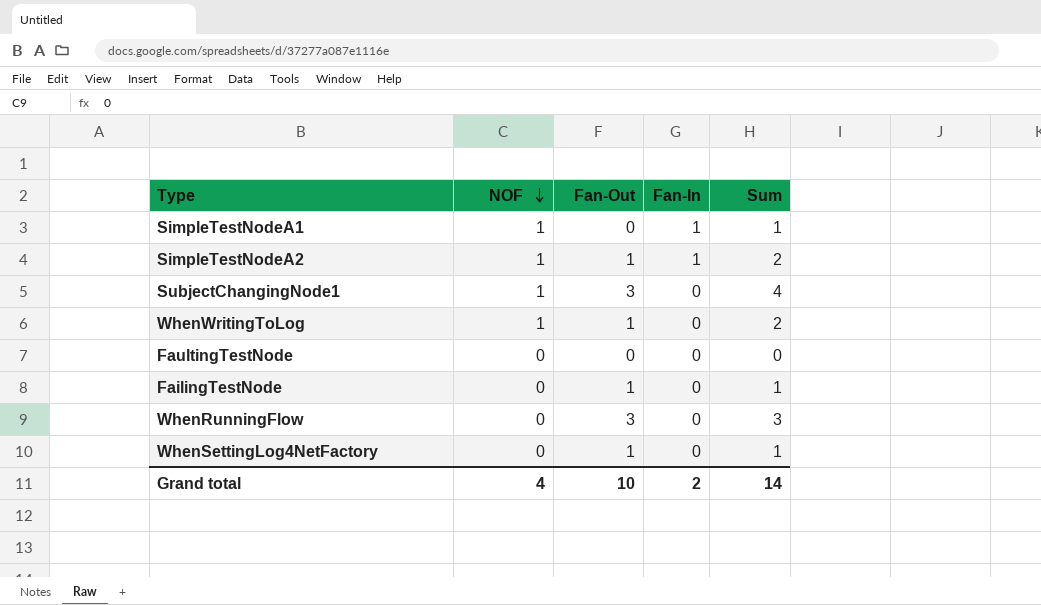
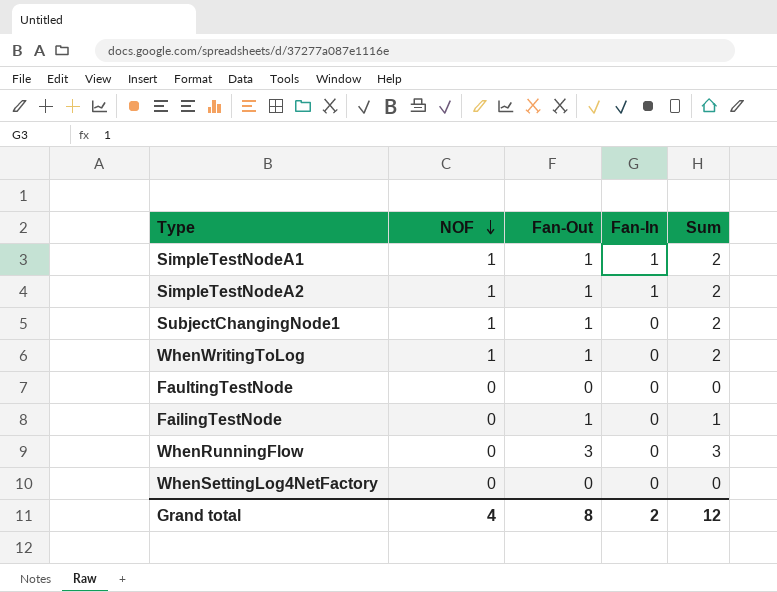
SimpleTestNodeA1 | Fan-Out: 0 -> 1
SimpleTestNodeA1 | Sum: 1 -> 2
SubjectChangingNode1 | Fan-Out: 3 -> 1
SubjectChangingNode1 | Sum: 4 -> 2
WhenSettingLog4NetFactory | Fan-Out: 1 -> 0
WhenSettingLog4NetFactory | Sum: 1 -> 0
Grand total | Fan-Out: 10 -> 8
Grand total | Sum: 14 -> 12

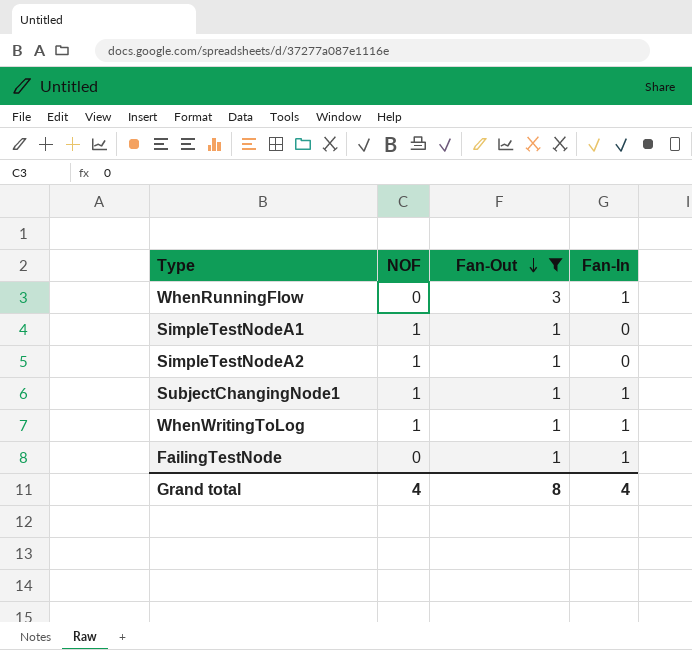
filter: none -> Fan-Out != 0
row order: NOF descending -> Fan-Out descending
column Sum | formula: [NOF] + [Fan-Out] -> none
WhenRunningFlow | Fan-In: 0 -> 1
SimpleTestNodeA1 | Fan-In: 1 -> 0
SimpleTestNodeA2 | Fan-In: 1 -> 0
SubjectChangingNode1 | Fan-In: 0 -> 1
WhenWritingToLog | Fan-In: 0 -> 1
FailingTestNode | Fan-In: 0 -> 1
Grand total | Fan-In: 2 -> 4

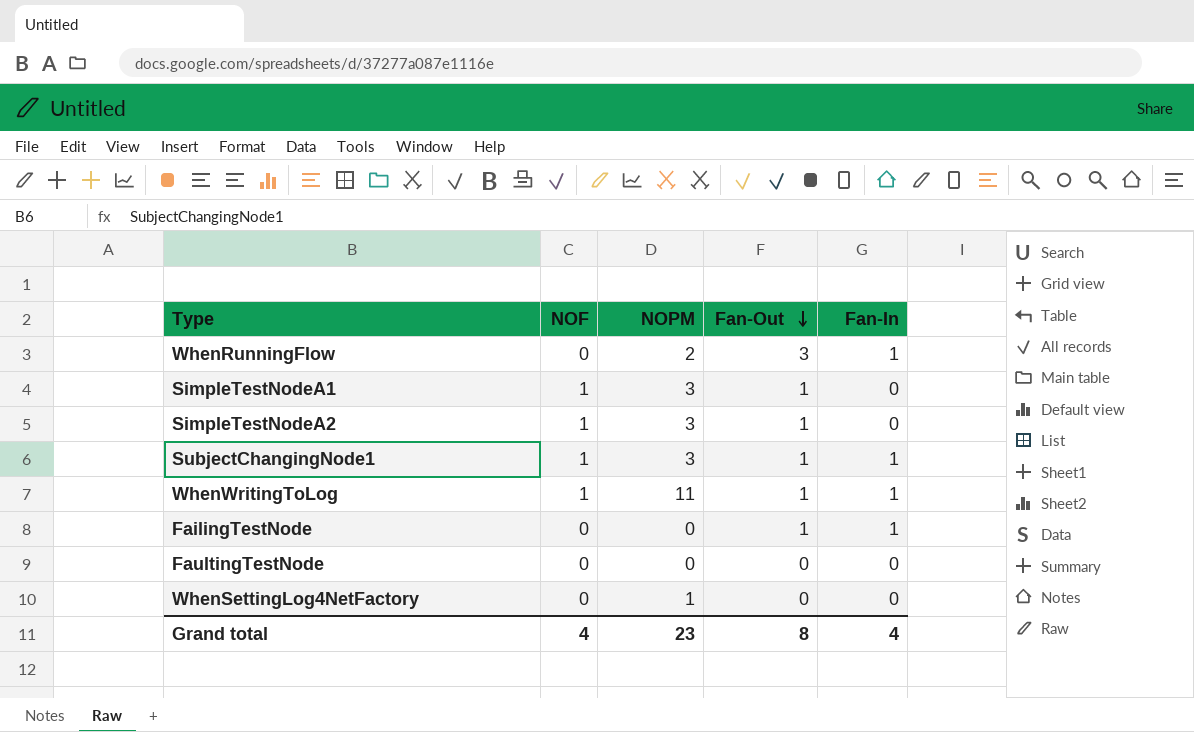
filter: Fan-Out != 0 -> none
column NOPM | position: none -> 3

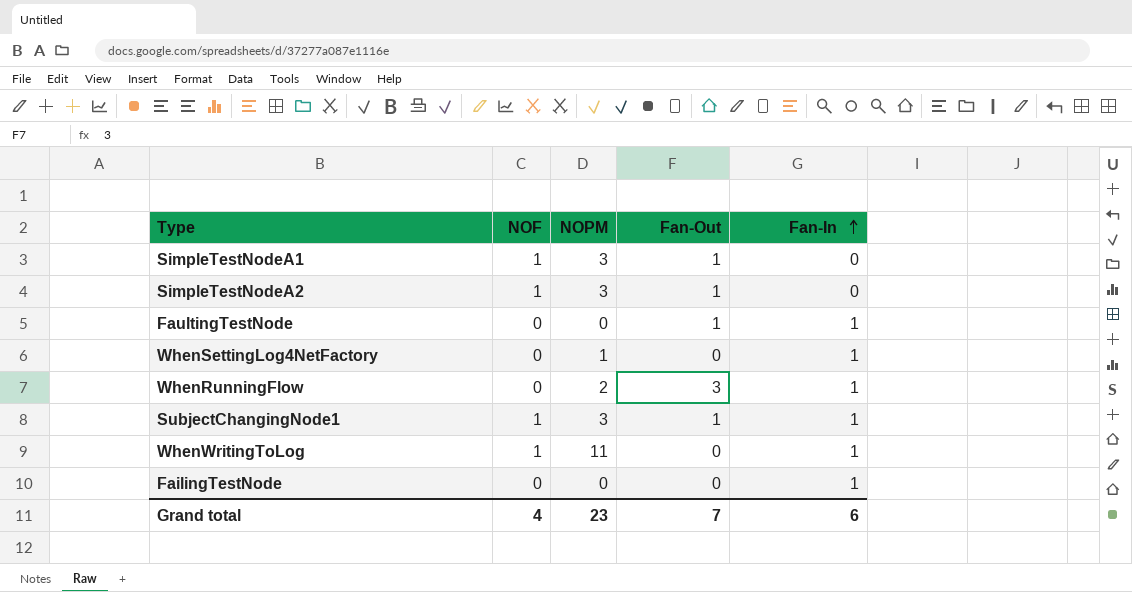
row order: Fan-Out descending -> Fan-In ascending
FaultingTestNode | Fan-Out: 0 -> 1
FaultingTestNode | Fan-In: 0 -> 1
WhenSettingLog4NetFactory | Fan-In: 0 -> 1
WhenWritingToLog | Fan-Out: 1 -> 0
FailingTestNode | Fan-Out: 1 -> 0
Grand total | Fan-Out: 8 -> 7
Grand total | Fan-In: 4 -> 6

